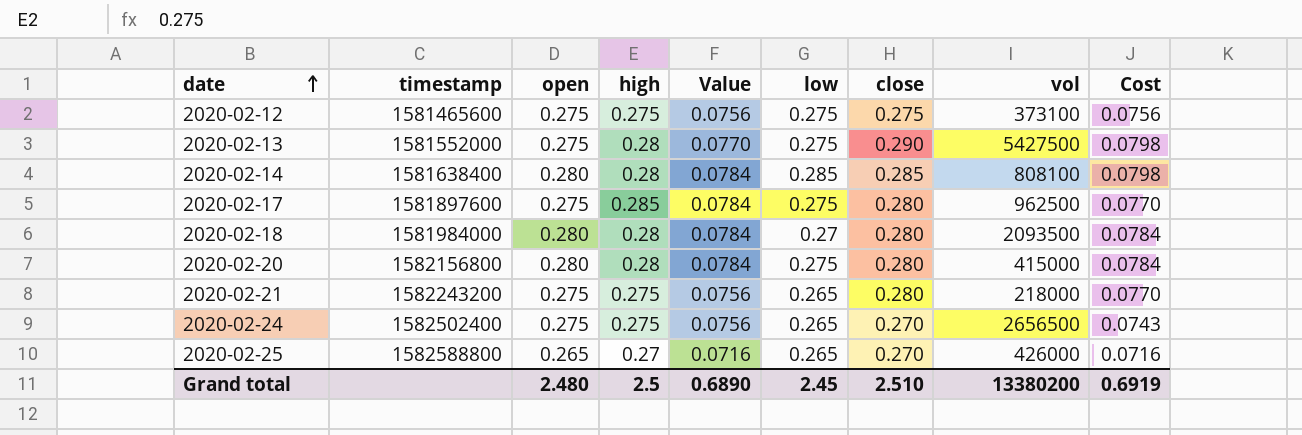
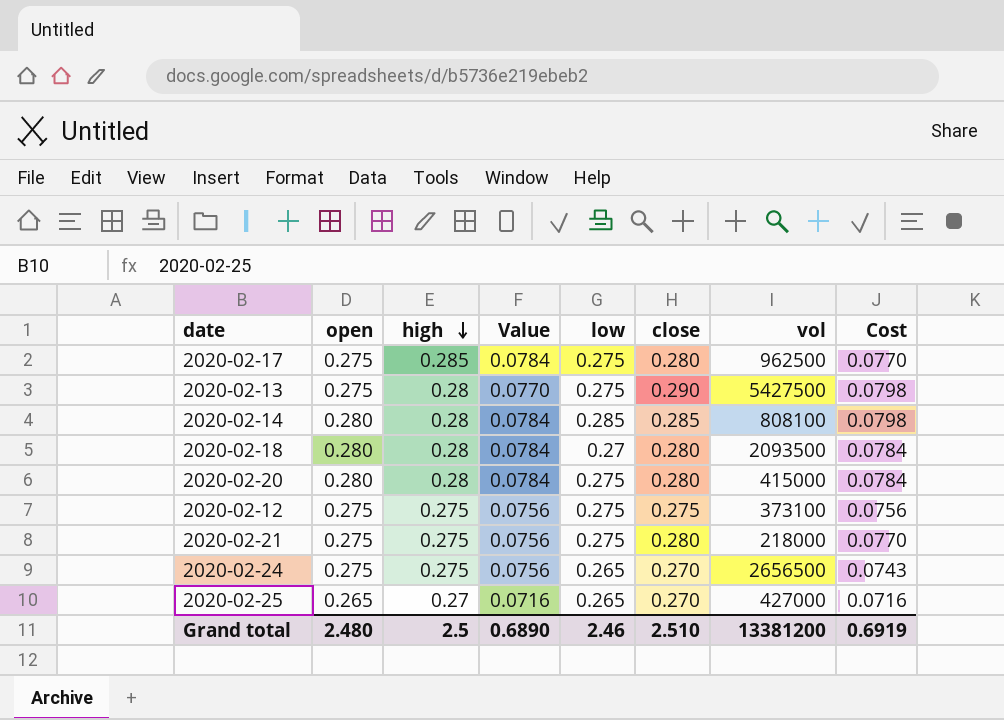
row order: date ascending -> high descending
column timestamp | position: 2 -> none
2020-02-21 | low: 0.265 -> 0.275
2020-02-25 | vol: 426000 -> 427000
Grand total | low: 2.45 -> 2.46
Grand total | vol: 13380200 -> 13381200

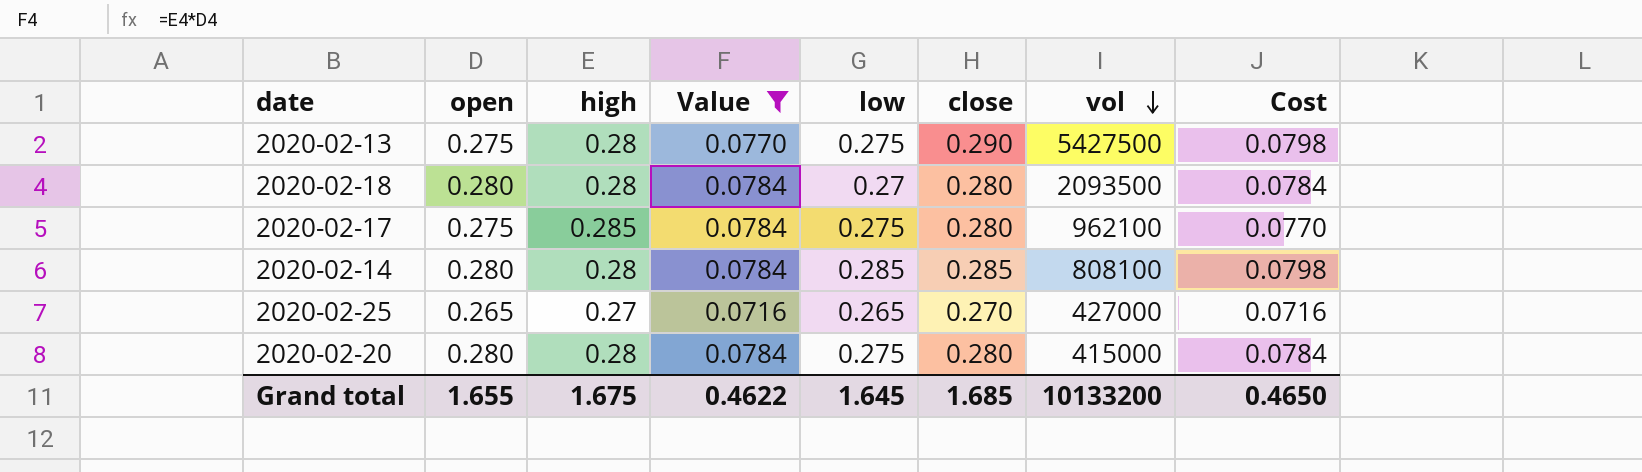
filter: none -> Value != 0.0756
row order: high descending -> vol descending
2020-02-17 | vol: 962500 -> 962100
Grand total | open: 2.480 -> 1.655
Grand total | high: 2.5 -> 1.675
Grand total | Value: 0.6890 -> 0.4622
Grand total | low: 2.46 -> 1.645
Grand total | close: 2.510 -> 1.685
Grand total | vol: 13381200 -> 10133200
Grand total | Cost: 0.6919 -> 0.4650

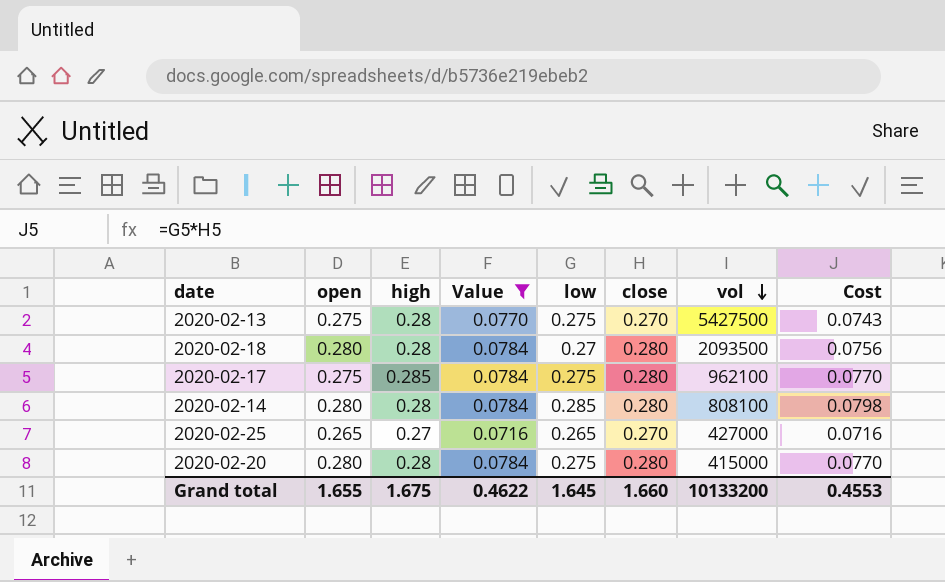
column Cost | formula: [open] * [close] -> [low] * [close]
2020-02-13 | close: 0.290 -> 0.270
2020-02-14 | close: 0.285 -> 0.280
Grand total | close: 1.685 -> 1.660
Grand total | Cost: 0.4650 -> 0.4553

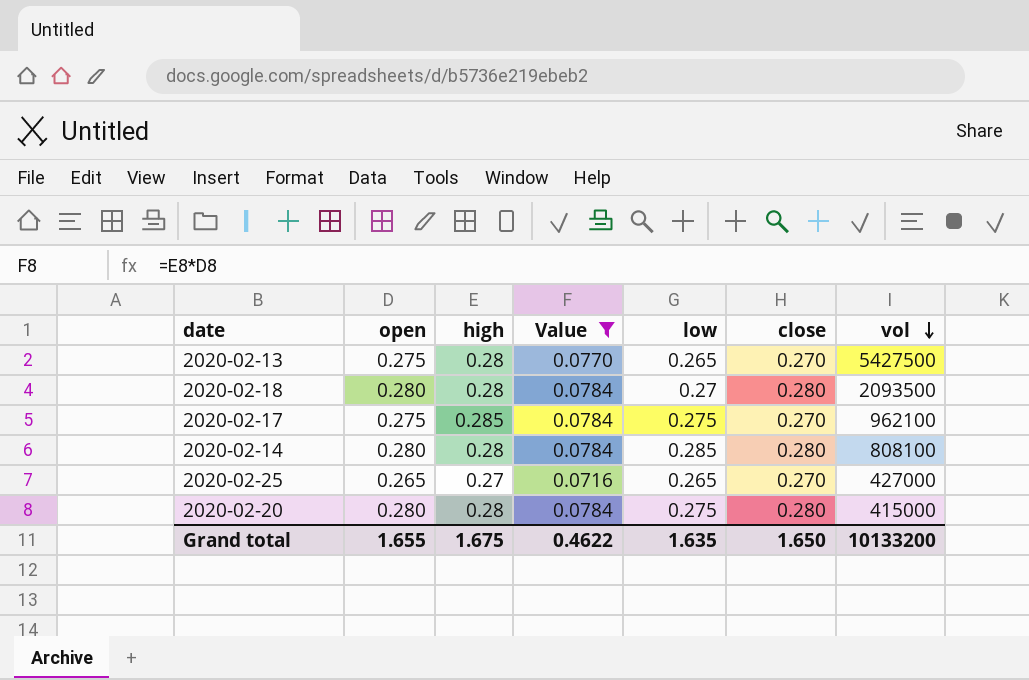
column Cost | formula: [low] * [close] -> none
2020-02-13 | low: 0.275 -> 0.265
2020-02-17 | close: 0.280 -> 0.270
Grand total | low: 1.645 -> 1.635
Grand total | close: 1.660 -> 1.650

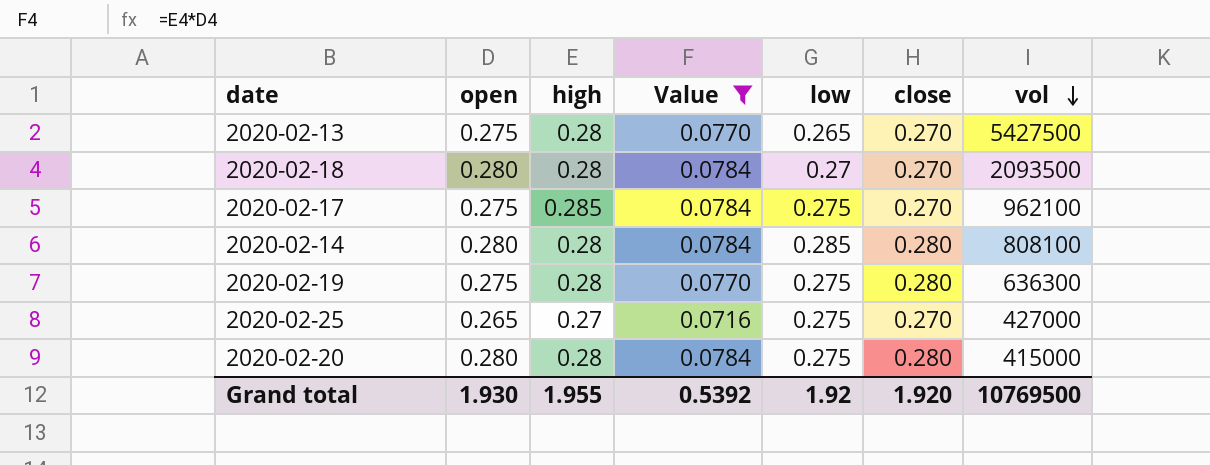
2020-02-18 | close: 0.280 -> 0.270
row 2020-02-19: none -> 0.275 | 0.28 | 0.0770 | 0.275 | 0.280 | 636300
2020-02-25 | low: 0.265 -> 0.275
Grand total | open: 1.655 -> 1.930
Grand total | high: 1.675 -> 1.955
Grand total | Value: 0.4622 -> 0.5392
Grand total | low: 1.635 -> 1.92
Grand total | close: 1.650 -> 1.920
Grand total | vol: 10133200 -> 10769500

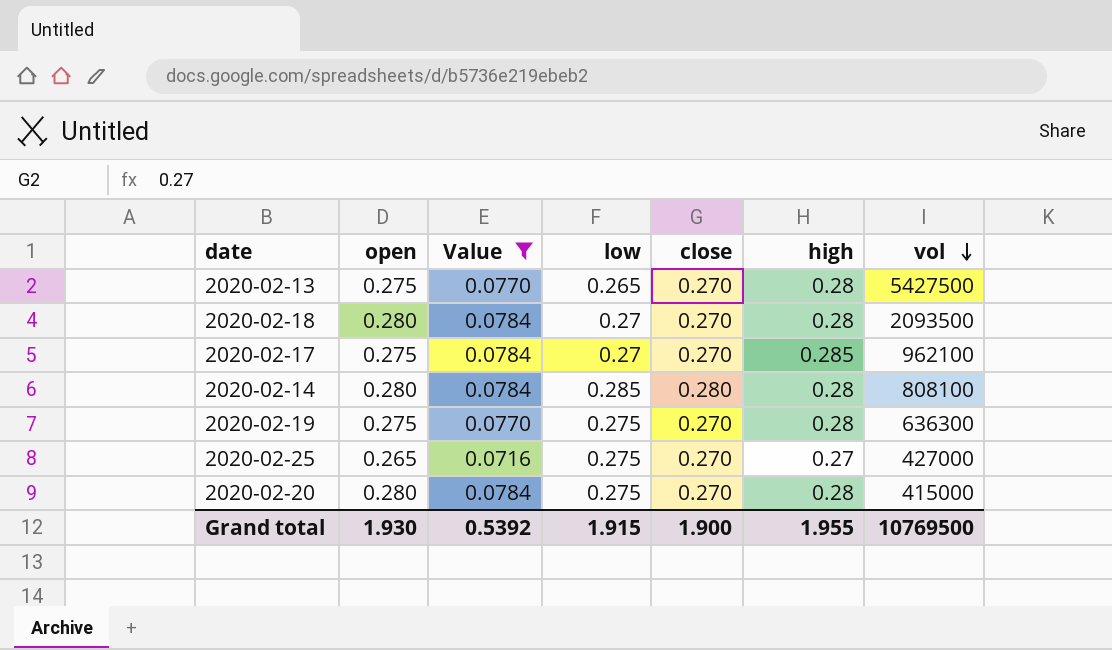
column high | position: 3 -> 6
2020-02-17 | low: 0.275 -> 0.27
2020-02-19 | close: 0.280 -> 0.270
2020-02-20 | close: 0.280 -> 0.270
Grand total | low: 1.92 -> 1.915
Grand total | close: 1.920 -> 1.900

